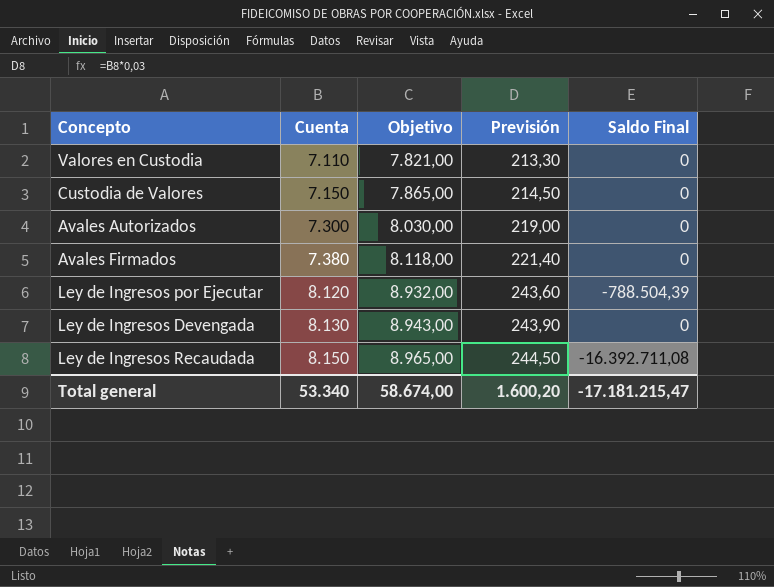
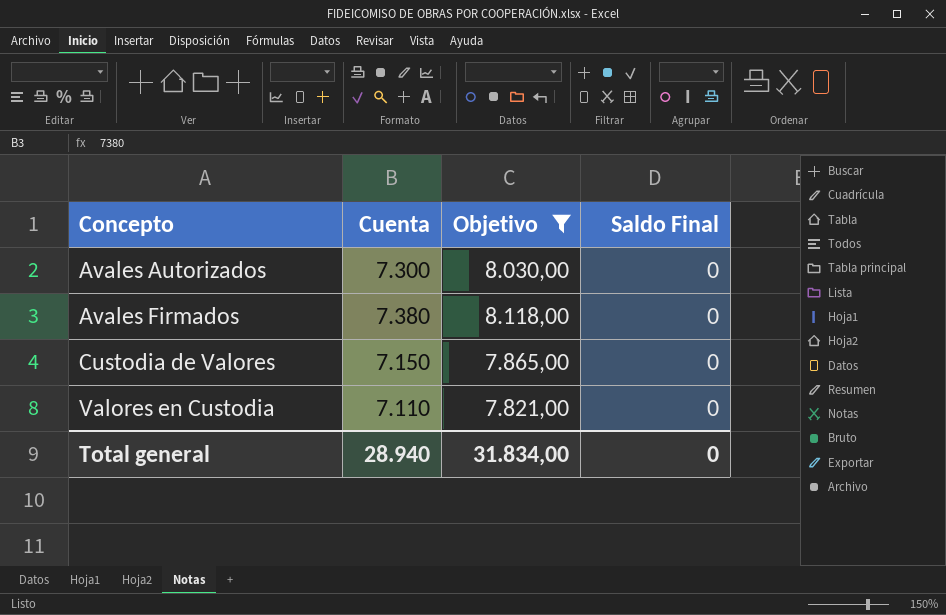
filter: none -> Objetivo <= 8.118,00
row order: Cuenta ascending -> Concepto ascending
column Previsión | formula: [Cuenta] * 0,03 -> none
Total general | Cuenta: 53.340 -> 28.940
Total general | Objetivo: 58.674,00 -> 31.834,00
Total general | Saldo Final: -17.181.215,47 -> 0

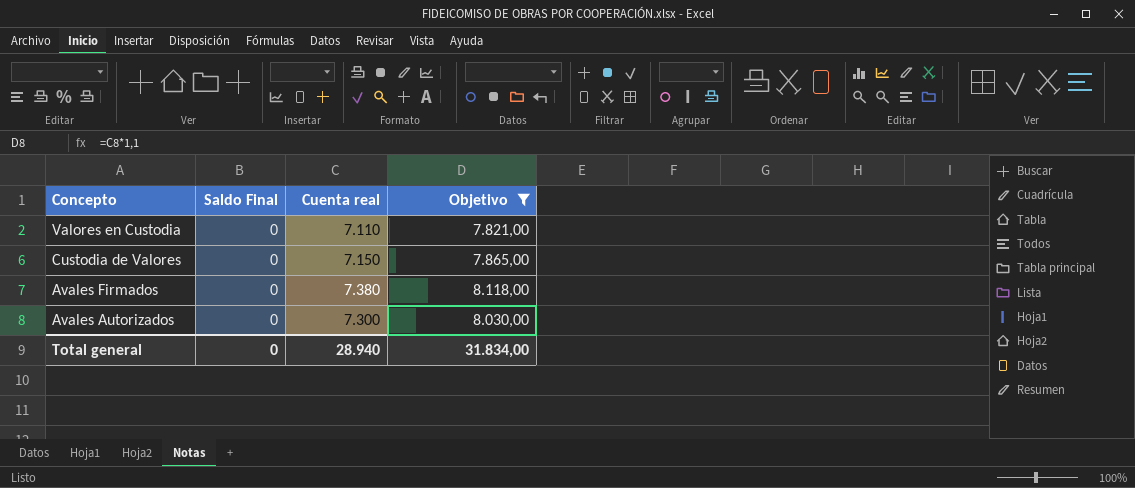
row order: Concepto ascending -> Concepto descending
column Saldo Final | position: 4 -> 2
column name: Cuenta -> Cuenta real

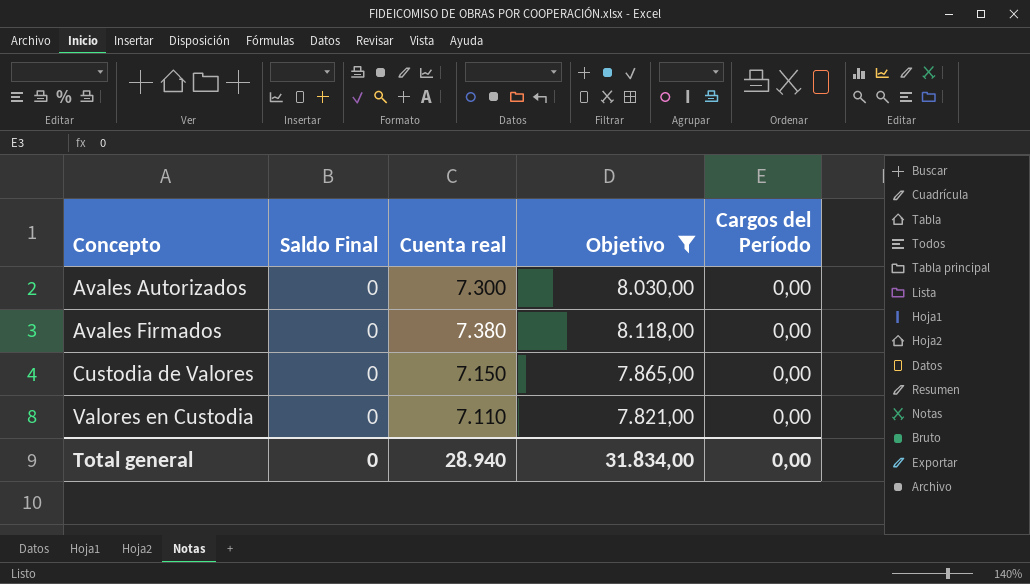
row order: Concepto descending -> Concepto ascending
column Cargos del Período | position: none -> 5

